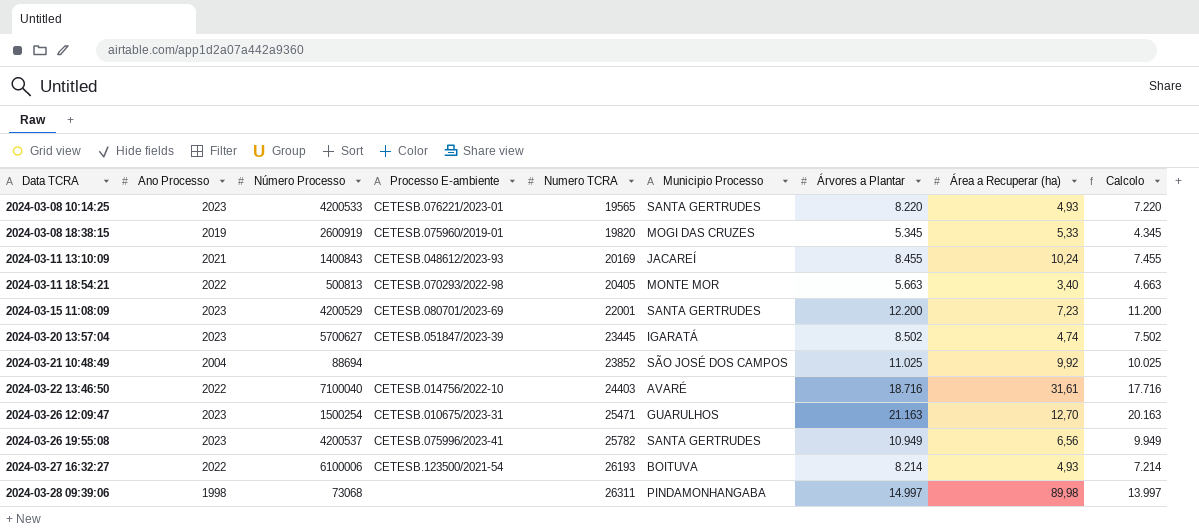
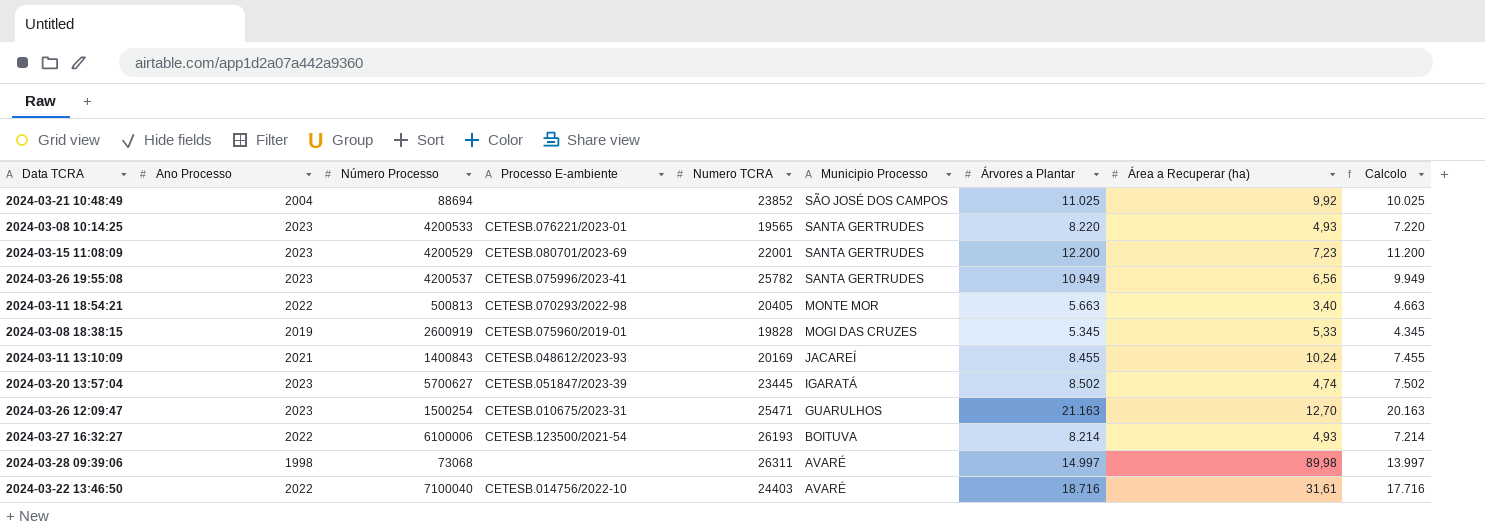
row order: Data TCRA ascending -> Municipio Processo descending
2024-03-08 18:38:15 | Numero TCRA: 19820 -> 19828
2024-03-28 09:39:06 | Municipio Processo: PINDAMONHANGABA -> AVARÉ

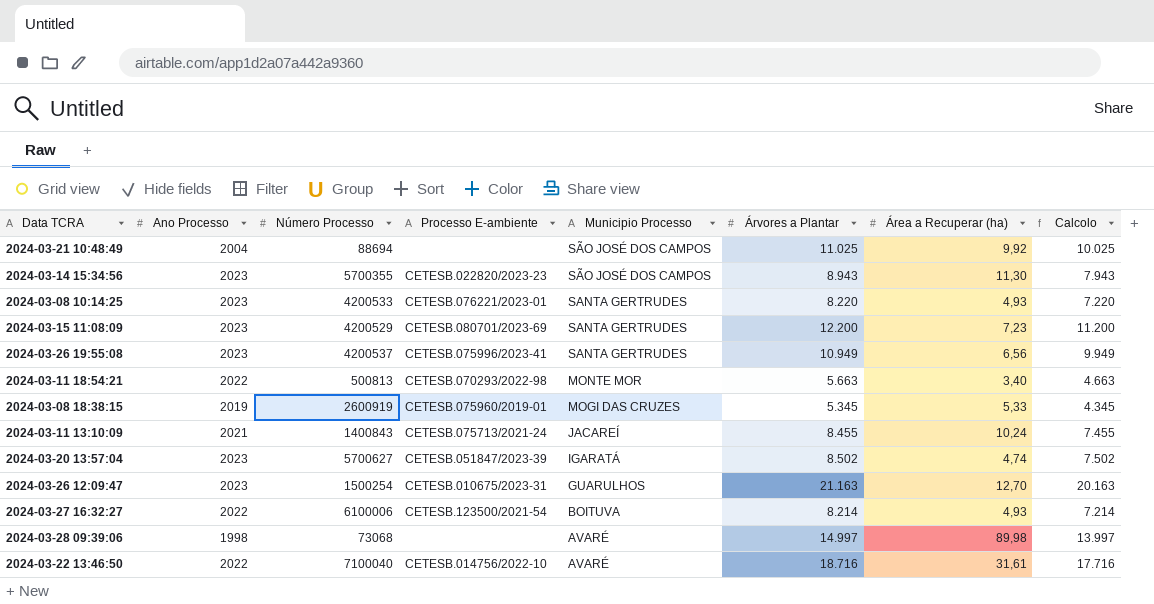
column Numero TCRA | position: 5 -> none
row 2024-03-14 15:34:56: none -> 2023 | 5700355 | CETESB.022820/2023-23 | SÃO JOSÉ DOS CAMPOS | 8.943 | 11,30 | 7.943
2024-03-11 13:10:09 | Processo E-ambiente: CETESB.048612/2023-93 -> CETESB.075713/2021-24

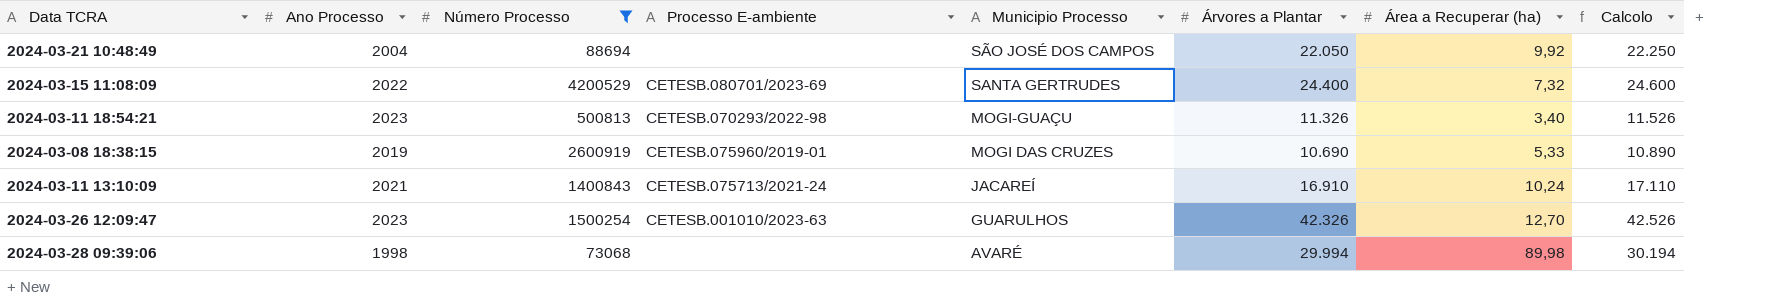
filter: none -> Número Processo <= 4200529
column Calcolo | formula: [Árvores a Plantar] - 1000 -> [Árvores a Plantar] + 200
2024-03-21 10:48:49 | Árvores a Plantar: 11.025 -> 22.050
2024-03-15 11:08:09 | Ano Processo: 2023 -> 2022
2024-03-15 11:08:09 | Árvores a Plantar: 12.200 -> 24.400
2024-03-15 11:08:09 | Área a Recuperar (ha): 7,23 -> 7,32
2024-03-11 18:54:21 | Ano Processo: 2022 -> 2023
2024-03-11 18:54:21 | Municipio Processo: MONTE MOR -> MOGI-GUAÇU
2024-03-11 18:54:21 | Árvores a Plantar: 5.663 -> 11.326
2024-03-08 18:38:15 | Árvores a Plantar: 5.345 -> 10.690
2024-03-11 13:10:09 | Árvores a Plantar: 8.455 -> 16.910
2024-03-26 12:09:47 | Processo E-ambiente: CETESB.010675/2023-31 -> CETESB.001010/2023-63
2024-03-26 12:09:47 | Árvores a Plantar: 21.163 -> 42.326
2024-03-28 09:39:06 | Árvores a Plantar: 14.997 -> 29.994

